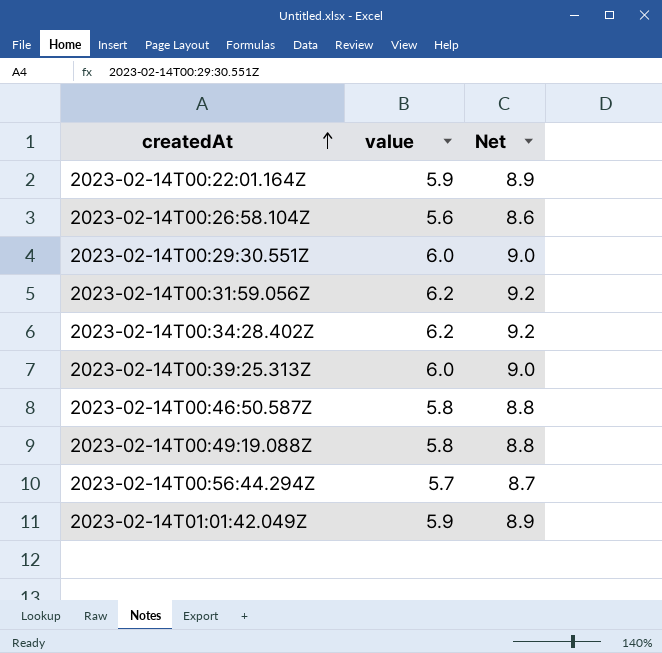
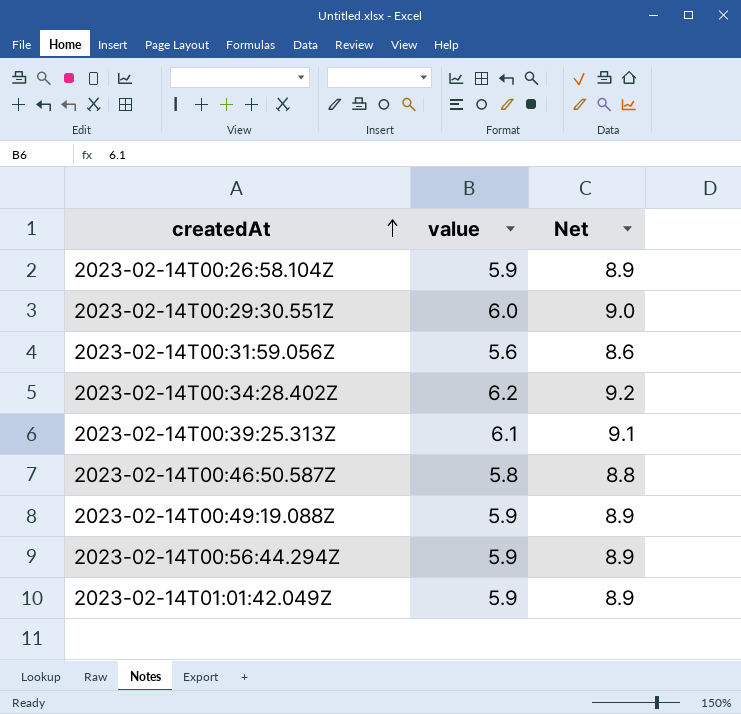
row 2023-02-14T00:22:01.164Z: 5.9 | 8.9 -> none
2023-02-14T00:26:58.104Z | value: 5.6 -> 5.9
2023-02-14T00:26:58.104Z | Net: 8.6 -> 8.9
2023-02-14T00:31:59.056Z | value: 6.2 -> 5.6
2023-02-14T00:31:59.056Z | Net: 9.2 -> 8.6
2023-02-14T00:39:25.313Z | value: 6.0 -> 6.1
2023-02-14T00:39:25.313Z | Net: 9.0 -> 9.1
2023-02-14T00:49:19.088Z | value: 5.8 -> 5.9
2023-02-14T00:49:19.088Z | Net: 8.8 -> 8.9
2023-02-14T00:56:44.294Z | value: 5.7 -> 5.9
2023-02-14T00:56:44.294Z | Net: 8.7 -> 8.9

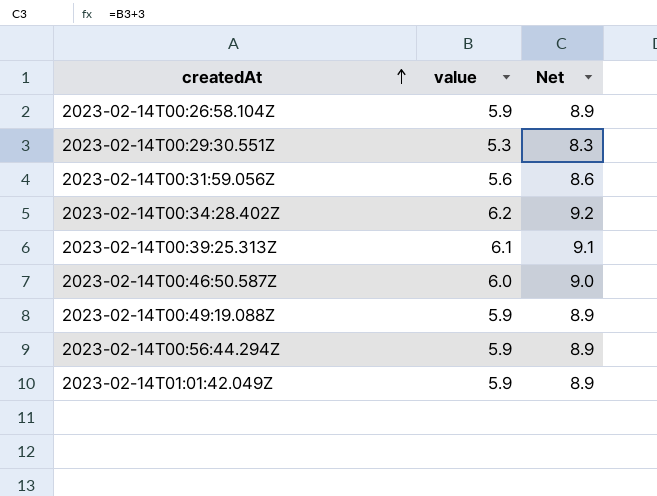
2023-02-14T00:29:30.551Z | value: 6.0 -> 5.3
2023-02-14T00:29:30.551Z | Net: 9.0 -> 8.3
2023-02-14T00:46:50.587Z | value: 5.8 -> 6.0
2023-02-14T00:46:50.587Z | Net: 8.8 -> 9.0

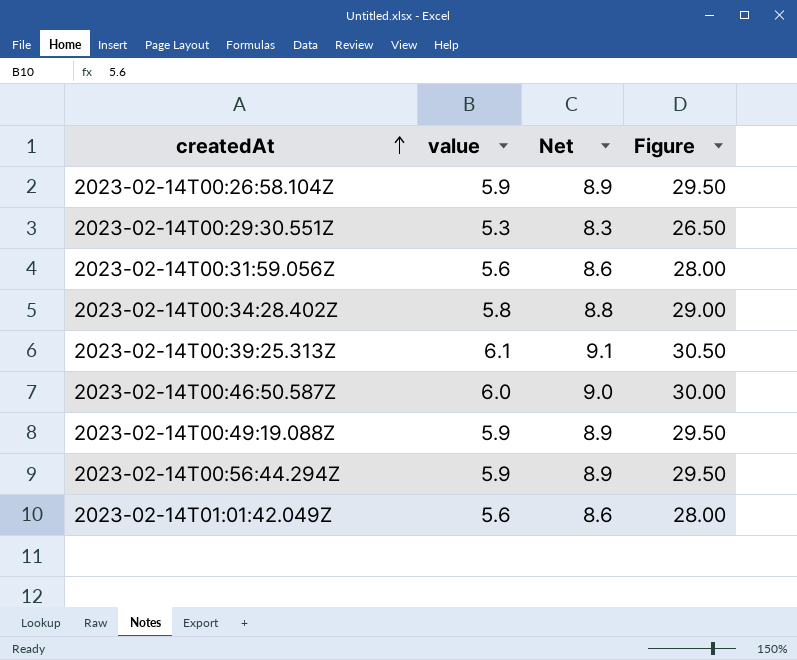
column Figure | formula: none -> [value] * 5
2023-02-14T00:34:28.402Z | value: 6.2 -> 5.8
2023-02-14T00:34:28.402Z | Net: 9.2 -> 8.8
2023-02-14T01:01:42.049Z | value: 5.9 -> 5.6
2023-02-14T01:01:42.049Z | Net: 8.9 -> 8.6

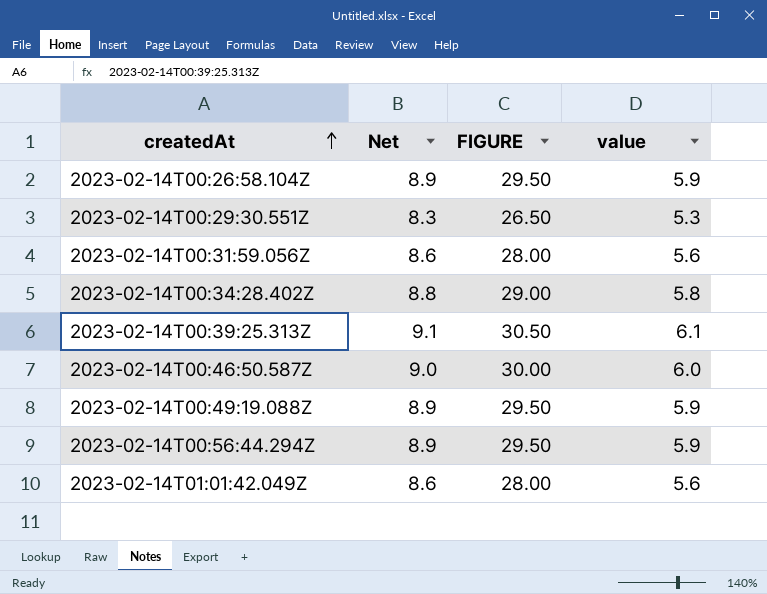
column name: Figure -> FIGURE
column value | position: 2 -> 4

